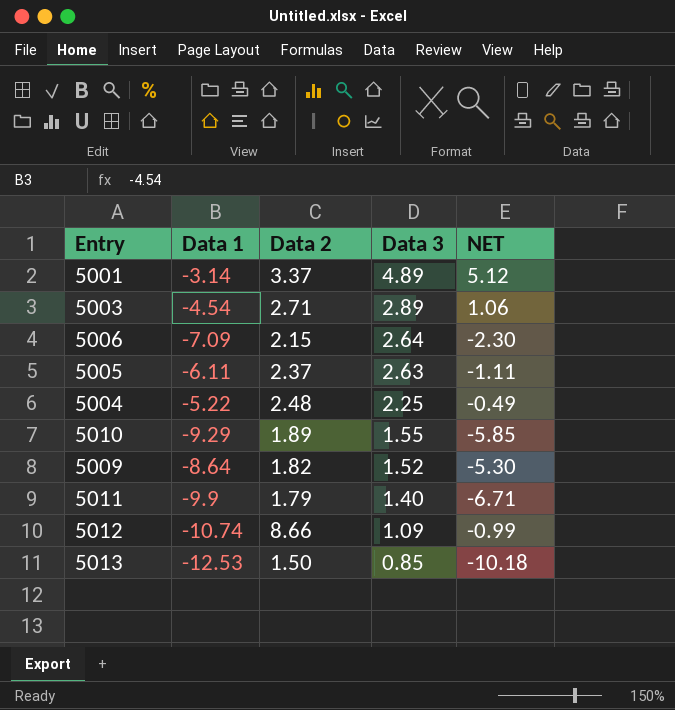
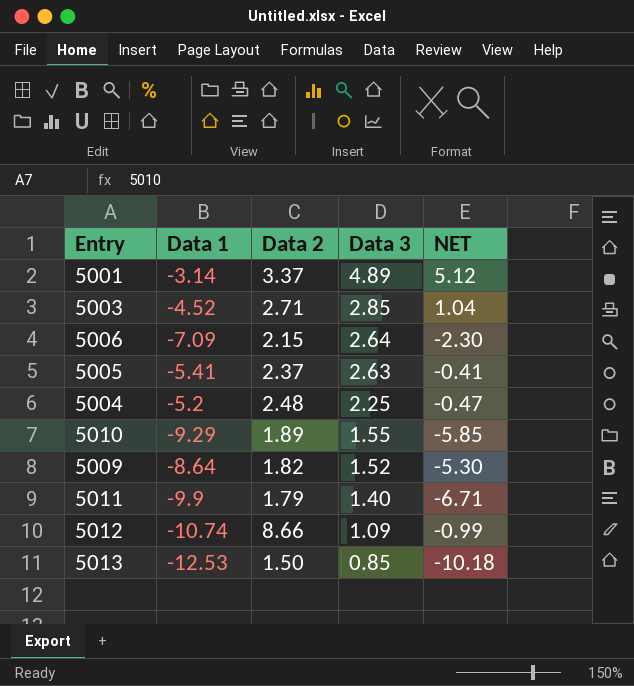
5003 | Data 1: -4.54 -> -4.52
5003 | Data 3: 2.89 -> 2.85
5003 | NET: 1.06 -> 1.04
5005 | Data 1: -6.11 -> -5.41
5005 | NET: -1.11 -> -0.41
5004 | Data 1: -5.22 -> -5.2
5004 | NET: -0.49 -> -0.47

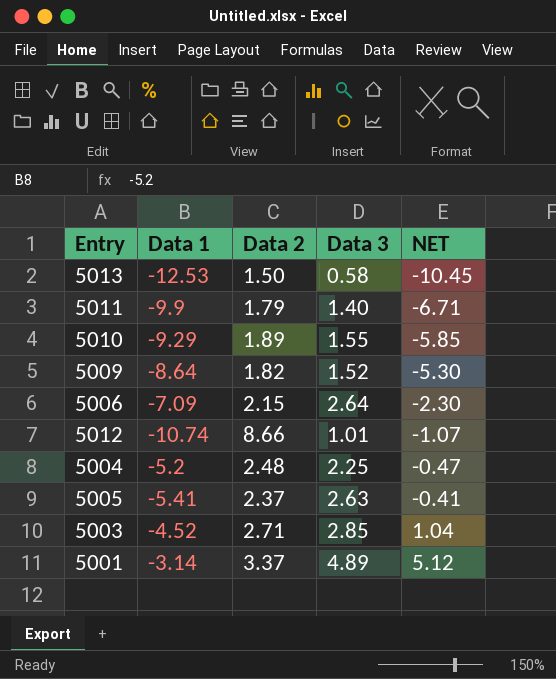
row order: Data 3 descending -> NET ascending
5013 | Data 3: 0.85 -> 0.58
5013 | NET: -10.18 -> -10.45
5012 | Data 3: 1.09 -> 1.01
5012 | NET: -0.99 -> -1.07

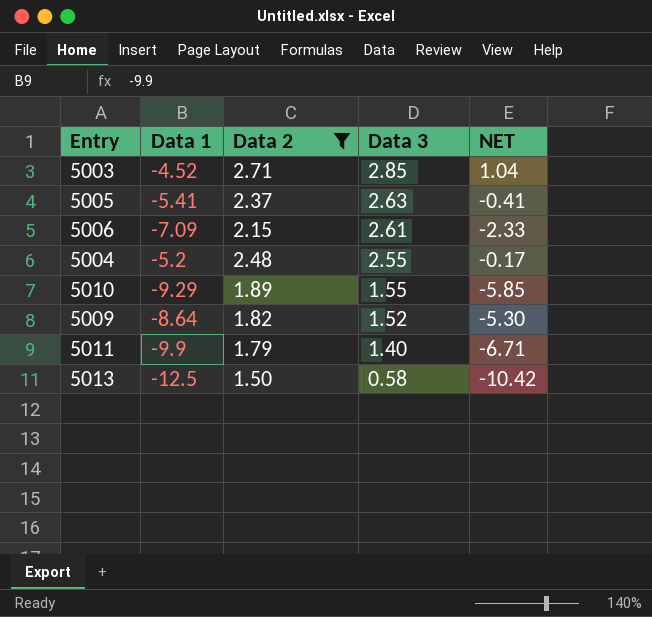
filter: none -> Data 2 <= 2.71
row order: NET ascending -> Data 3 descending
5006 | Data 3: 2.64 -> 2.61
5006 | NET: -2.30 -> -2.33
5004 | Data 3: 2.25 -> 2.55
5004 | NET: -0.47 -> -0.17
5013 | Data 1: -12.53 -> -12.5
5013 | NET: -10.45 -> -10.42

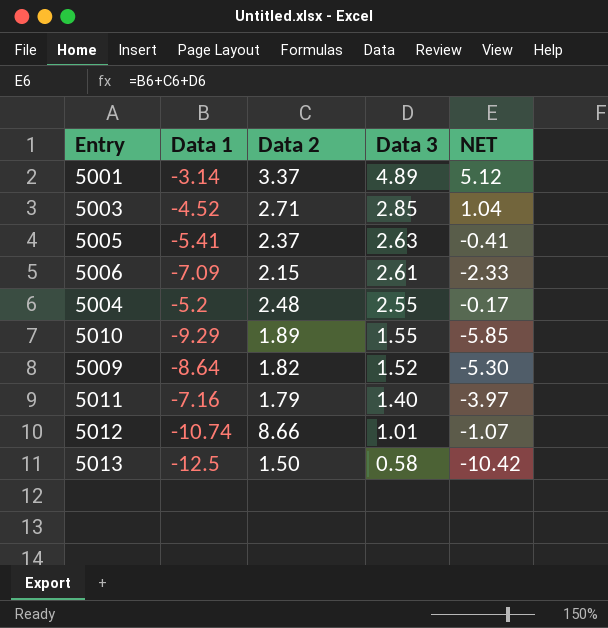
filter: Data 2 <= 2.71 -> none
5011 | Data 1: -9.9 -> -7.16
5011 | NET: -6.71 -> -3.97

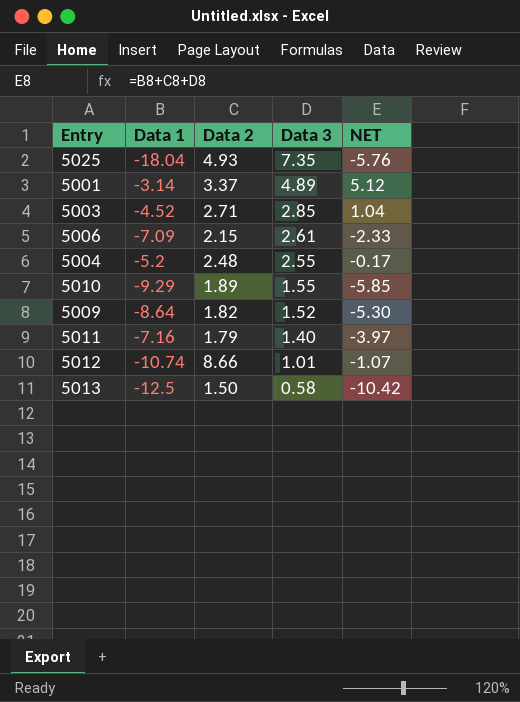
row 5005: -5.41 | 2.37 | 2.63 | -0.41 -> none
row 5025: none -> -18.04 | 4.93 | 7.35 | -5.76

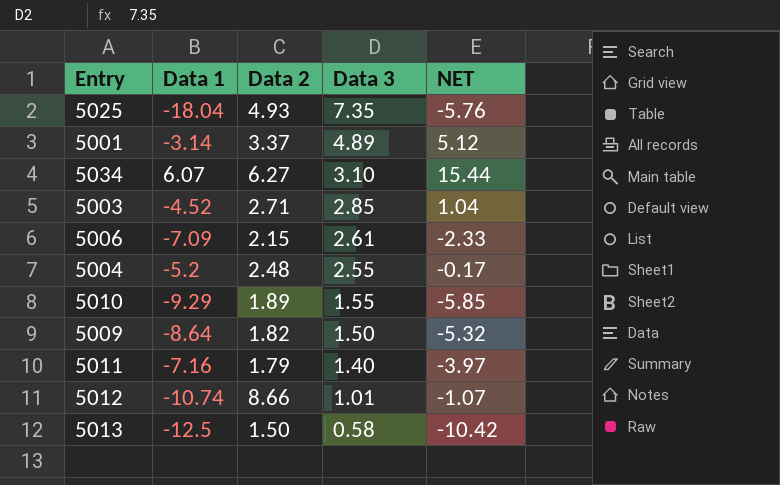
row 5034: none -> 6.07 | 6.27 | 3.10 | 15.44
5009 | Data 3: 1.52 -> 1.50
5009 | NET: -5.30 -> -5.32

